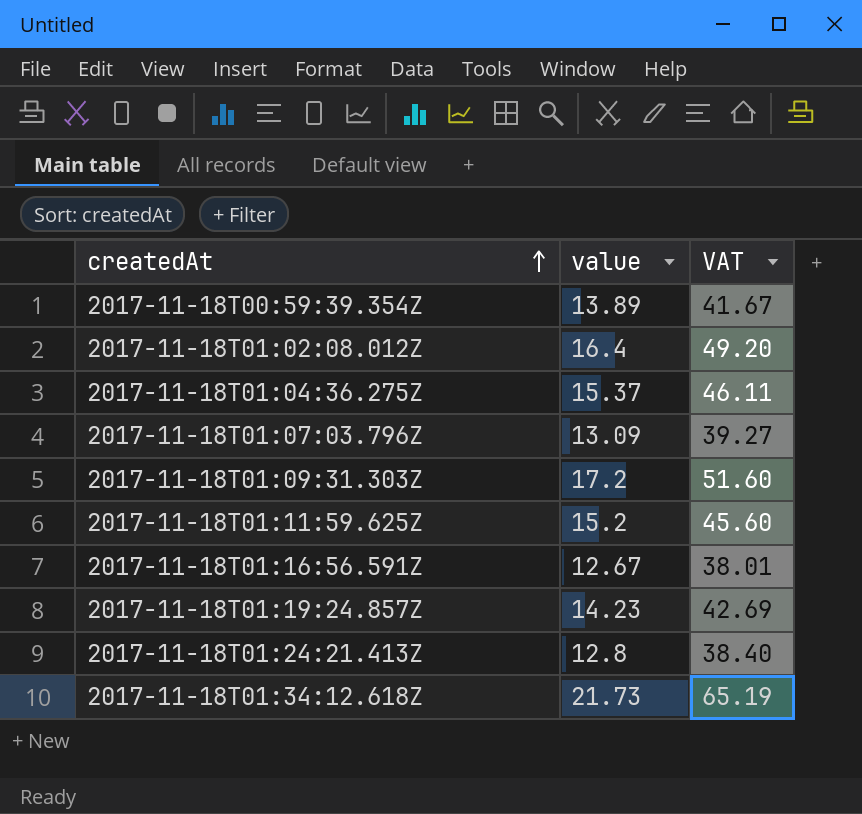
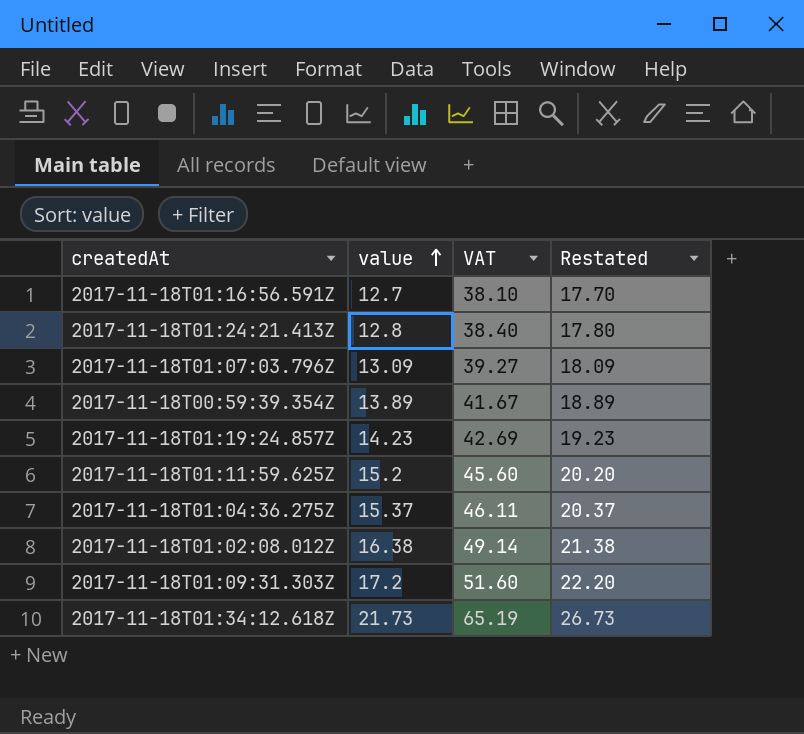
row order: createdAt ascending -> value ascending
column Restated | formula: none -> [value] + 5
2017-11-18T01:16:56.591Z | value: 12.67 -> 12.7
2017-11-18T01:16:56.591Z | VAT: 38.01 -> 38.10
2017-11-18T01:02:08.012Z | value: 16.4 -> 16.38
2017-11-18T01:02:08.012Z | VAT: 49.20 -> 49.14

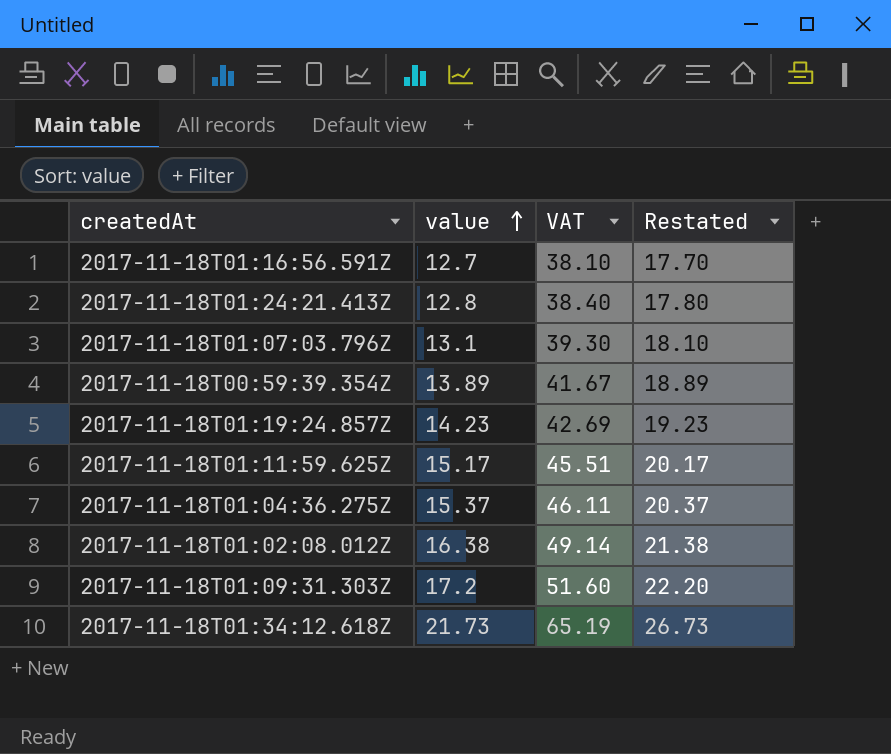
2017-11-18T01:07:03.796Z | value: 13.09 -> 13.1
2017-11-18T01:07:03.796Z | VAT: 39.27 -> 39.30
2017-11-18T01:07:03.796Z | Restated: 18.09 -> 18.10
2017-11-18T01:11:59.625Z | value: 15.2 -> 15.17
2017-11-18T01:11:59.625Z | VAT: 45.60 -> 45.51
2017-11-18T01:11:59.625Z | Restated: 20.20 -> 20.17

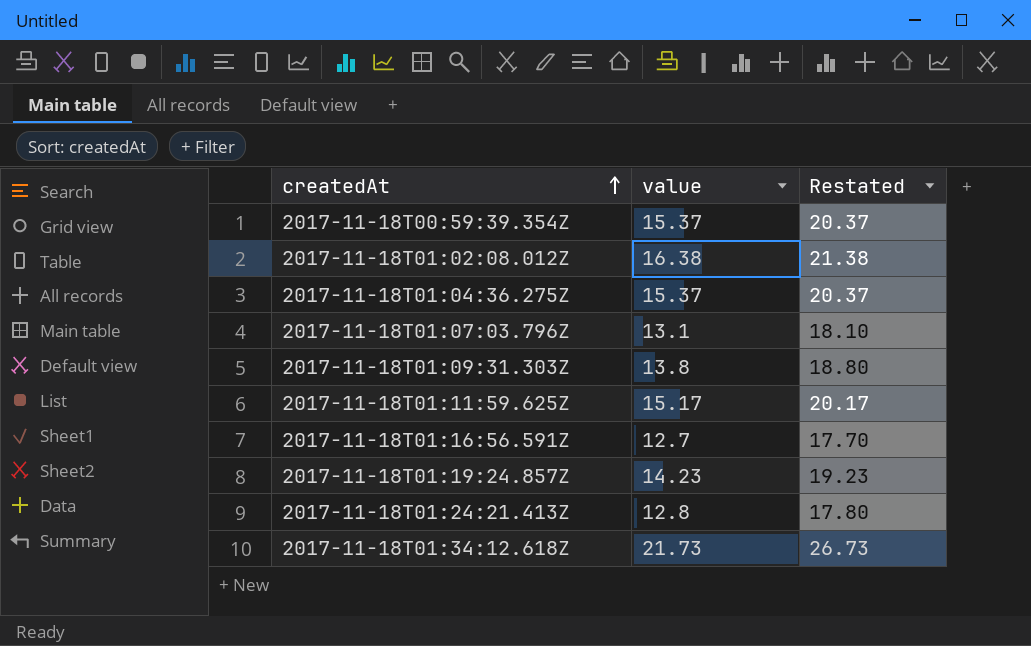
row order: value ascending -> createdAt ascending
column VAT | formula: [value] * 3 -> none
2017-11-18T00:59:39.354Z | value: 13.89 -> 15.37
2017-11-18T00:59:39.354Z | Restated: 18.89 -> 20.37
2017-11-18T01:09:31.303Z | value: 17.2 -> 13.8
2017-11-18T01:09:31.303Z | Restated: 22.20 -> 18.80

